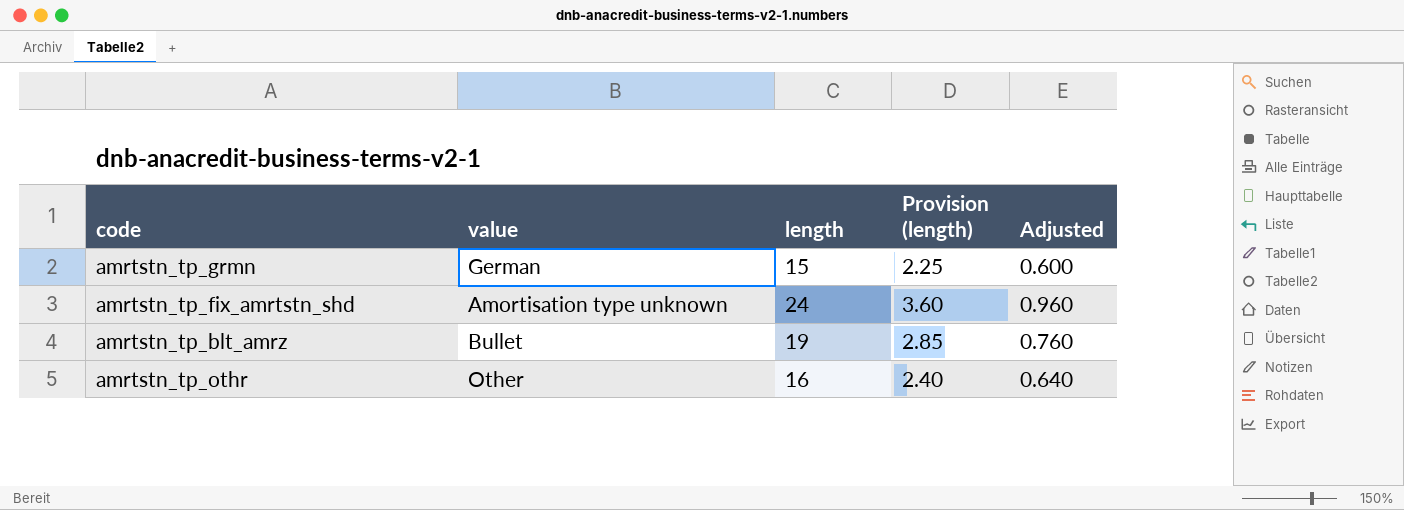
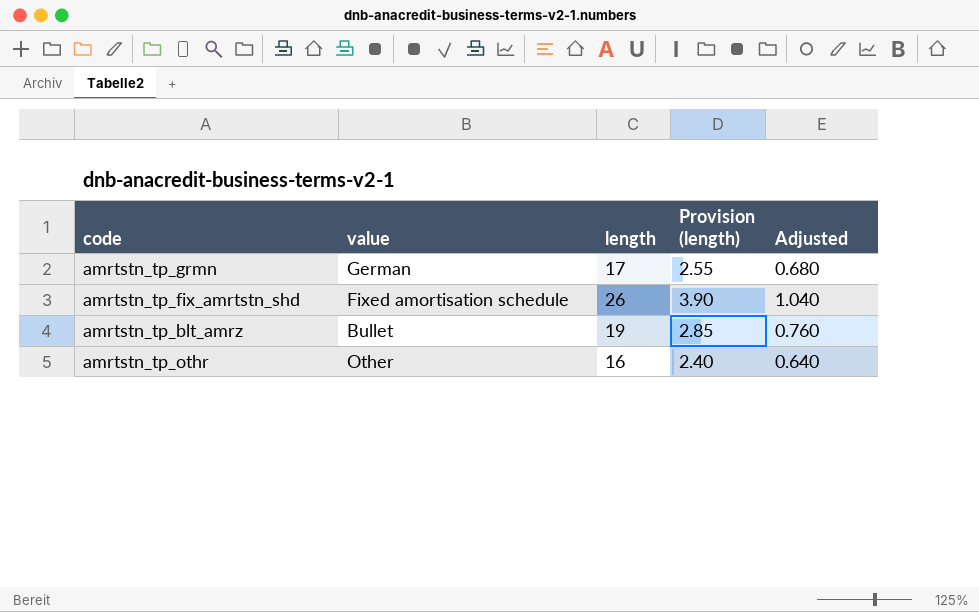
amrtstn_tp_grmn | length: 15 -> 17
amrtstn_tp_grmn | Provision (length): 2.25 -> 2.55
amrtstn_tp_grmn | Adjusted: 0.600 -> 0.680
amrtstn_tp_fix_amrtstn_shd | value: Amortisation type unknown -> Fixed amortisation schedule
amrtstn_tp_fix_amrtstn_shd | length: 24 -> 26
amrtstn_tp_fix_amrtstn_shd | Provision (length): 3.60 -> 3.90
amrtstn_tp_fix_amrtstn_shd | Adjusted: 0.960 -> 1.040

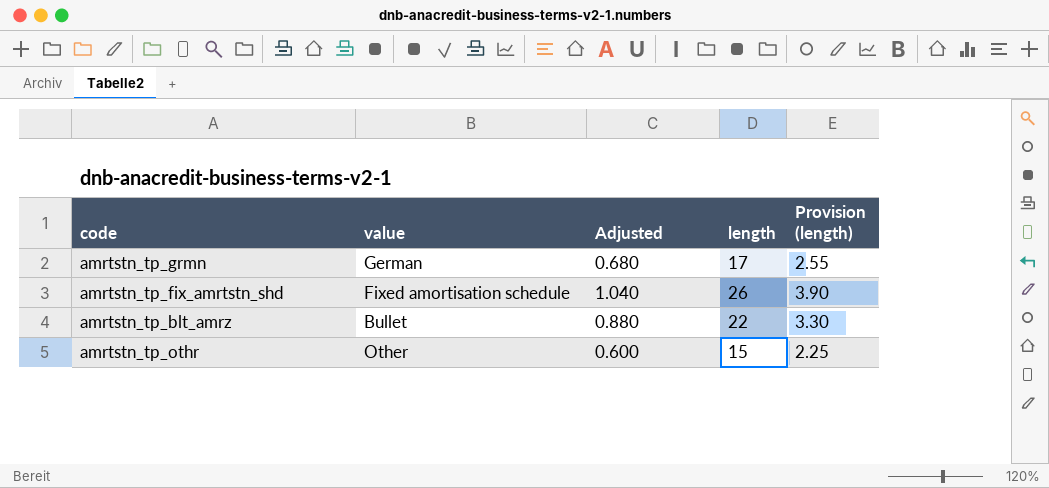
column Adjusted | position: 5 -> 3
amrtstn_tp_blt_amrz | Adjusted: 0.760 -> 0.880
amrtstn_tp_blt_amrz | length: 19 -> 22
amrtstn_tp_blt_amrz | Provision (length): 2.85 -> 3.30
amrtstn_tp_othr | Adjusted: 0.640 -> 0.600
amrtstn_tp_othr | length: 16 -> 15
amrtstn_tp_othr | Provision (length): 2.40 -> 2.25

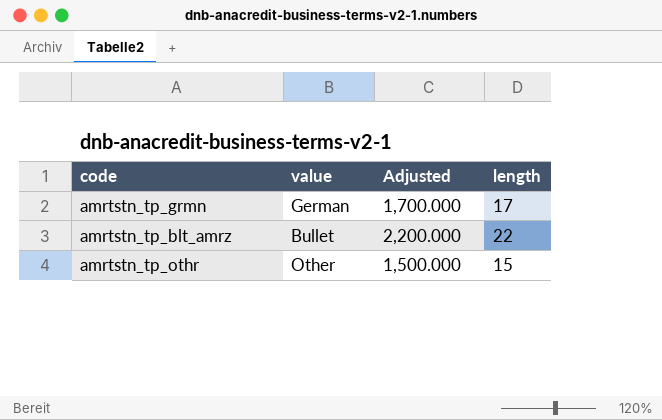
column Provision (length) | formula: [length] * 0.15 -> none
column Adjusted | formula: [length] * 0.04 -> [length] * 100
row amrtstn_tp_fix_amrtstn_shd: Fixed amortisation schedule | 1.040 | 26 | 3.90 -> none

